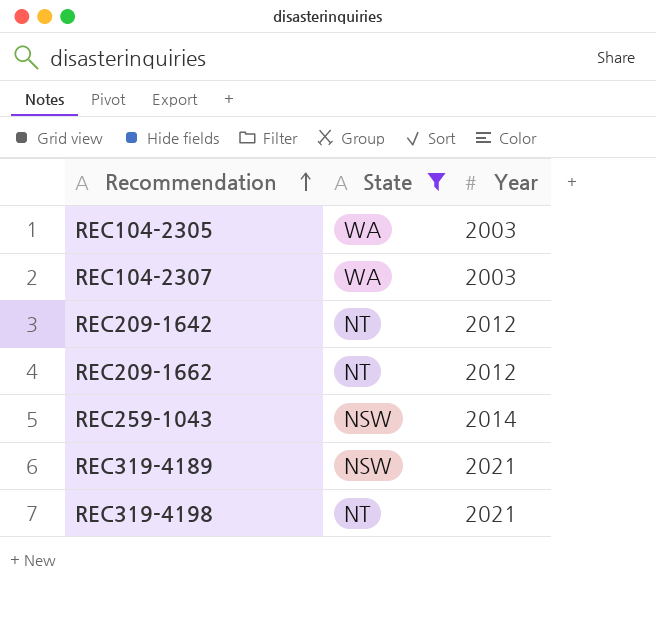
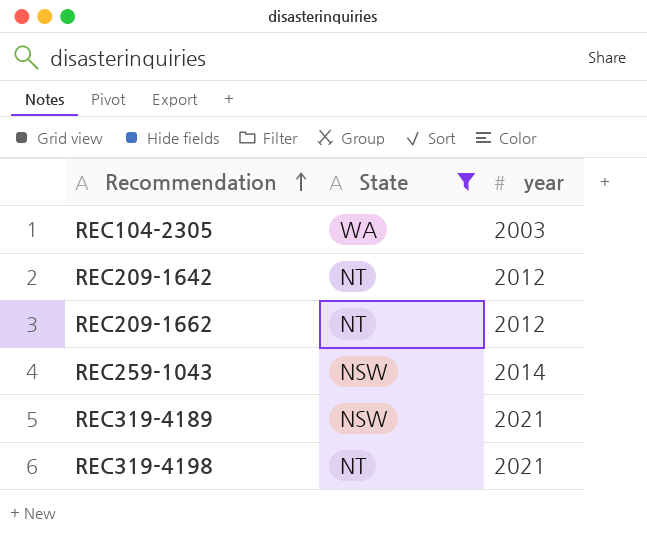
column name: Year -> year
row REC104-2307: WA | 2003 -> none

